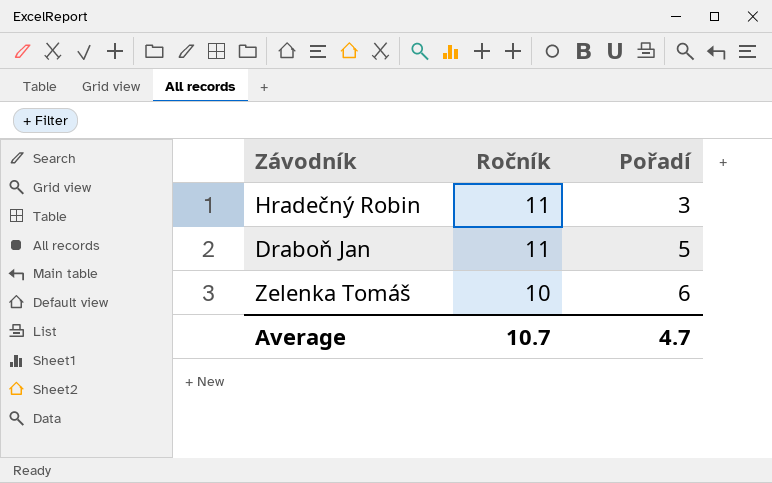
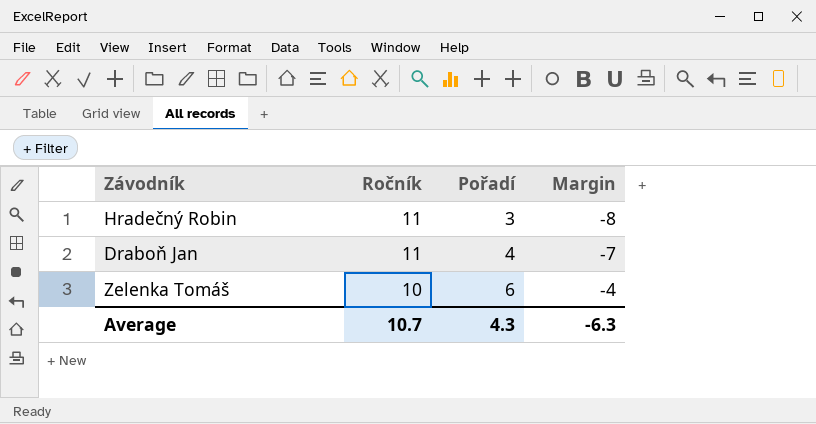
column Margin | formula: none -> [Pořadí] - [Ročník]
Draboň Jan | Pořadí: 5 -> 4
Average | Pořadí: 4.7 -> 4.3

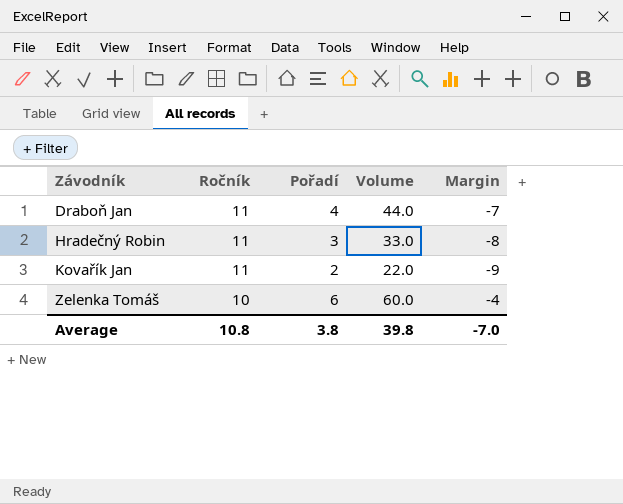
row order: Ročník descending -> Závodník ascending
column Volume | formula: none -> [Ročník] * [Pořadí]
row Kovařík Jan: none -> 11 | 2 | 22.0 | -9
Average | Ročník: 10.7 -> 10.8
Average | Pořadí: 4.3 -> 3.8
Average | Margin: -6.3 -> -7.0

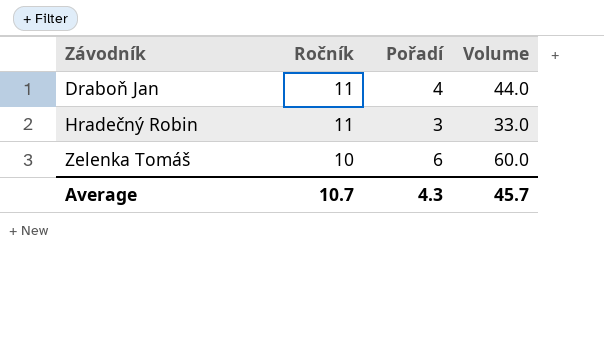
column Margin | formula: [Pořadí] - [Ročník] -> none
row Kovařík Jan: 11 | 2 | 22.0 | -9 -> none
Average | Ročník: 10.8 -> 10.7
Average | Pořadí: 3.8 -> 4.3
Average | Volume: 39.8 -> 45.7

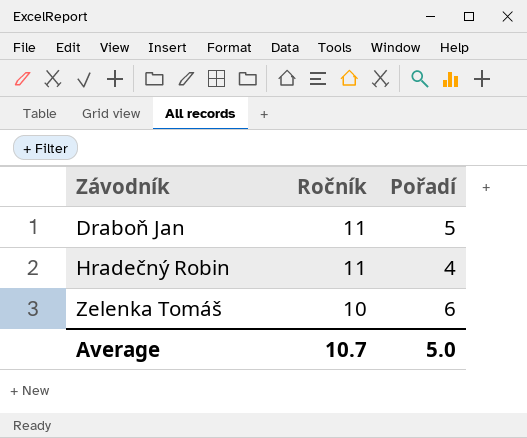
column Volume | formula: [Ročník] * [Pořadí] -> none
Draboň Jan | Pořadí: 4 -> 5
Hradečný Robin | Pořadí: 3 -> 4
Average | Pořadí: 4.3 -> 5.0

